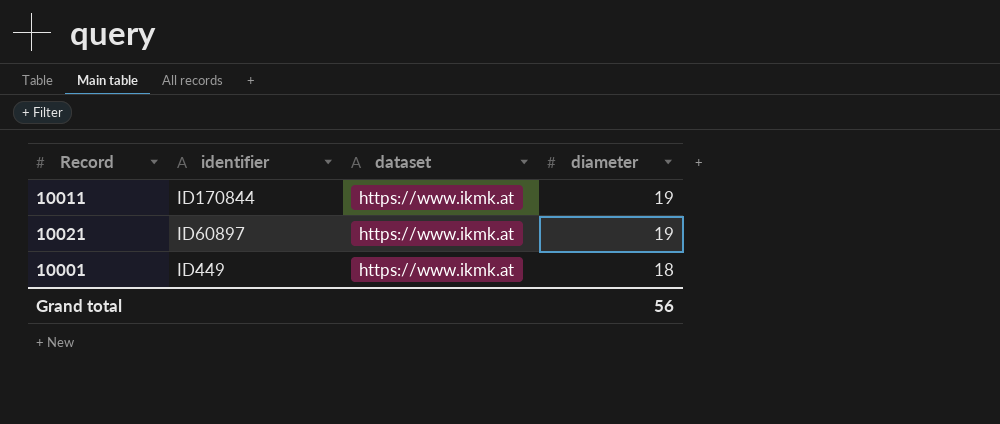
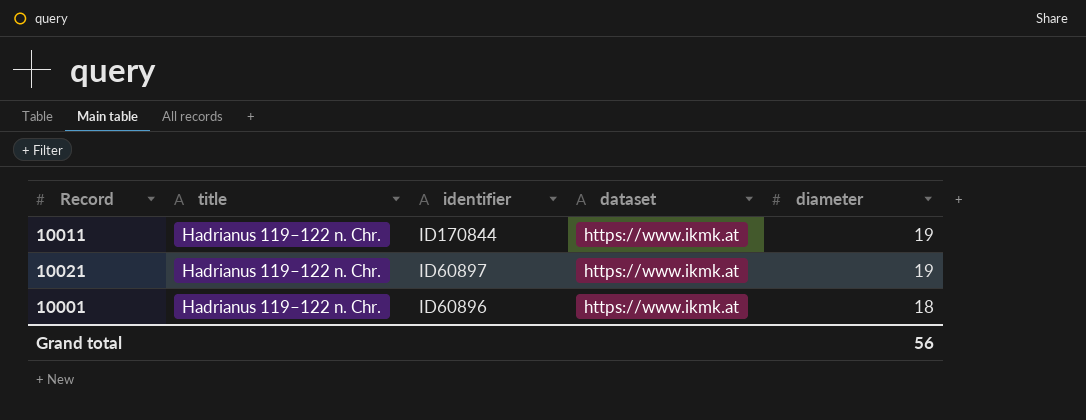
column title | position: none -> 2
10001 | identifier: ID449 -> ID60896

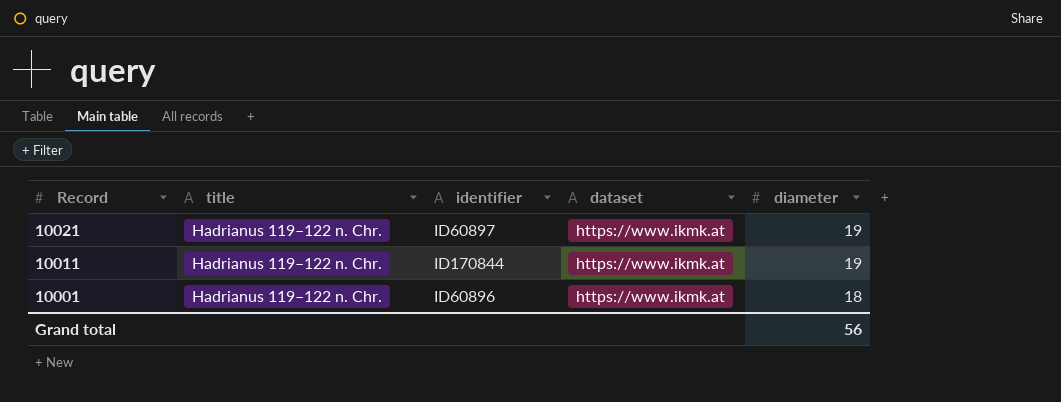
row order: identifier descending -> Record descending

